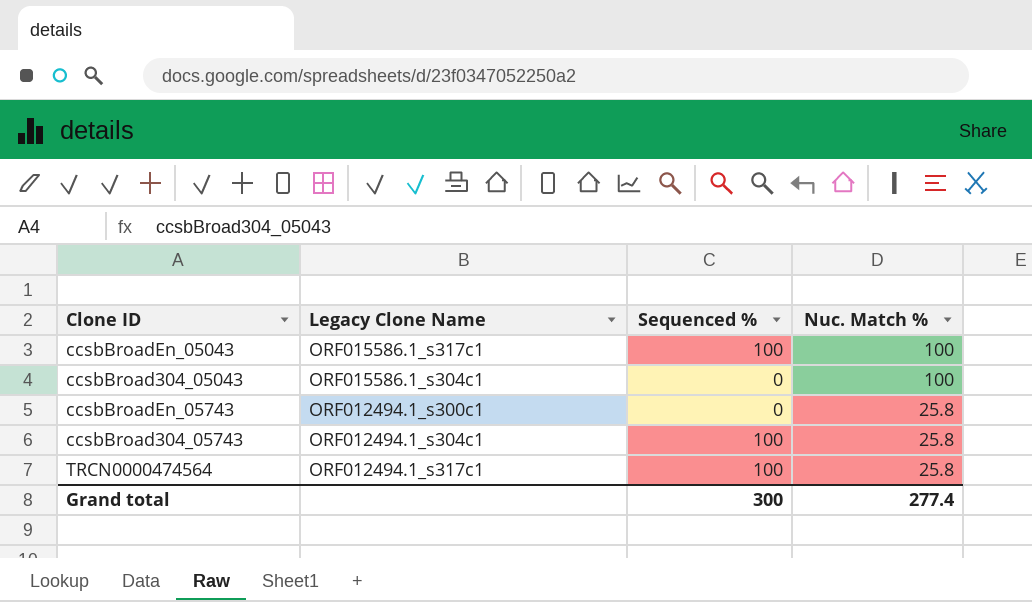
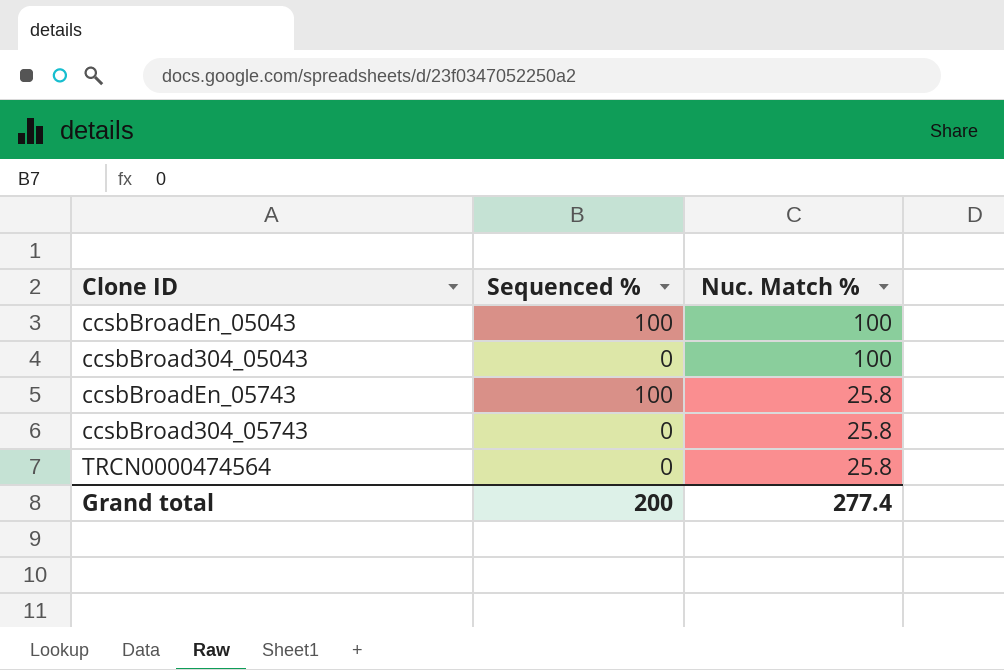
column Legacy Clone Name | position: 2 -> none
ccsbBroadEn_05743 | Sequenced %: 0 -> 100
ccsbBroad304_05743 | Sequenced %: 100 -> 0
TRCN0000474564 | Sequenced %: 100 -> 0
Grand total | Sequenced %: 300 -> 200

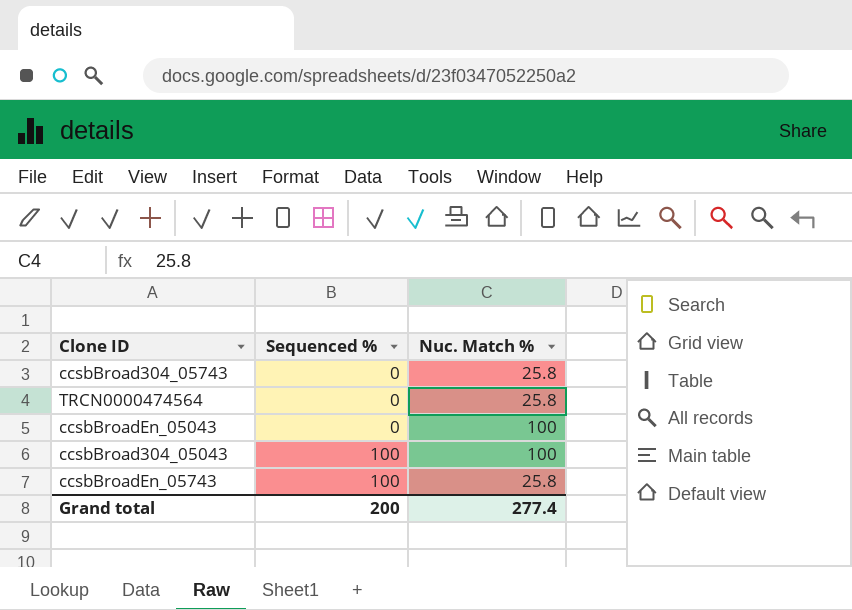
row order: Nuc. Match % descending -> Sequenced % ascending
ccsbBroadEn_05043 | Sequenced %: 100 -> 0
ccsbBroad304_05043 | Sequenced %: 0 -> 100

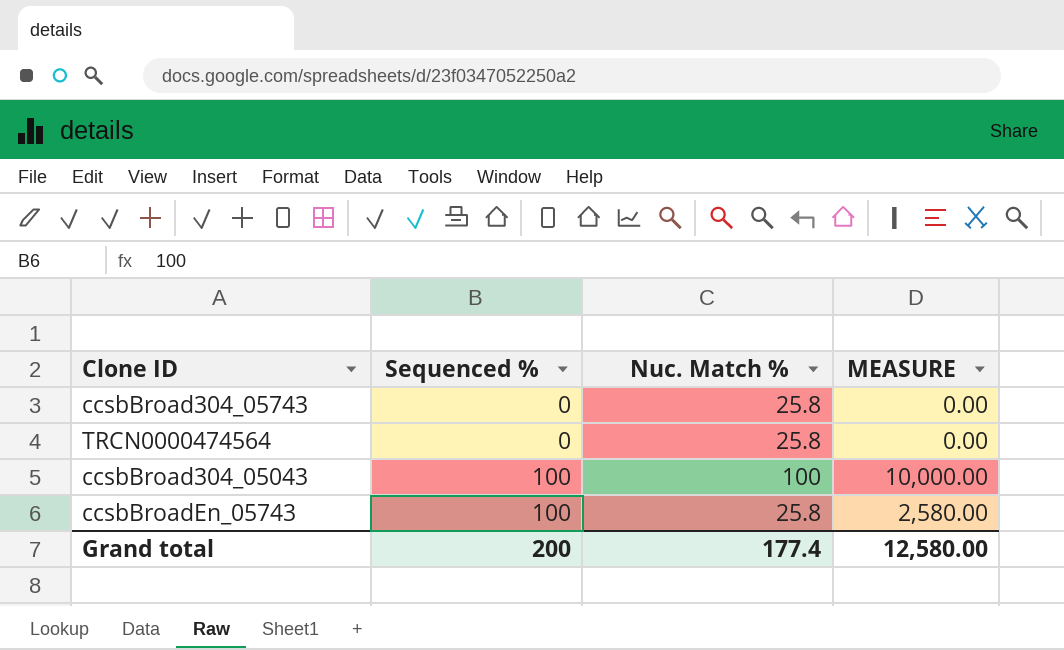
column MEASURE | formula: none -> [Sequenced %] * [Nuc. Match %]
row ccsbBroadEn_05043: 0 | 100 -> none
Grand total | Nuc. Match %: 277.4 -> 177.4

